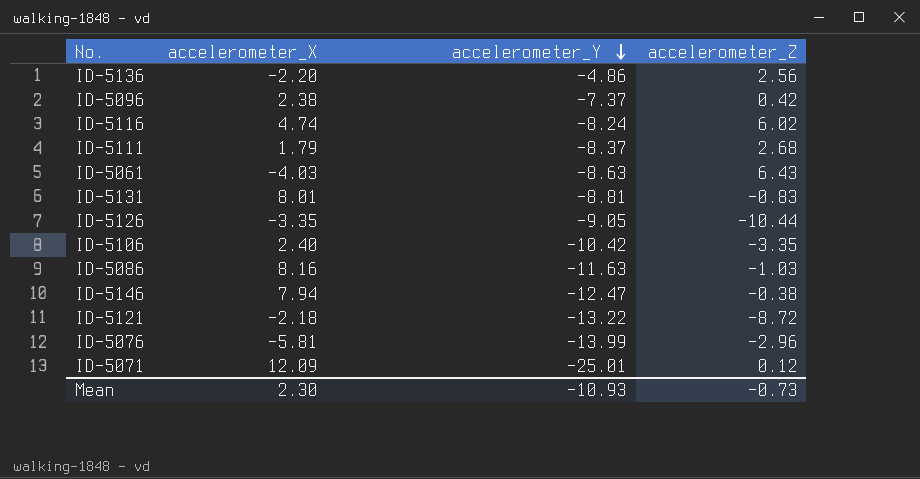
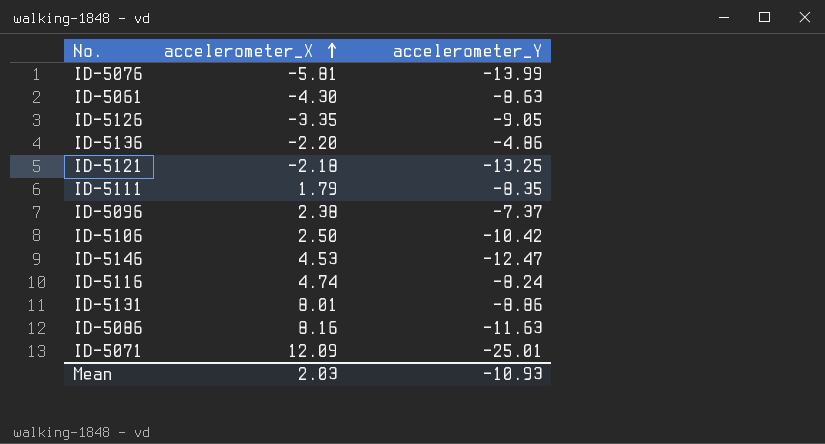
row order: accelerometer_Y descending -> accelerometer_X ascending
column accelerometer_Z | position: 4 -> none
ID-5061 | accelerometer_X: -4.03 -> -4.30
ID-5121 | accelerometer_Y: -13.22 -> -13.25
ID-5111 | accelerometer_Y: -8.37 -> -8.35
ID-5106 | accelerometer_X: 2.40 -> 2.50
ID-5146 | accelerometer_X: 7.94 -> 4.53
ID-5131 | accelerometer_Y: -8.81 -> -8.86
Mean | accelerometer_X: 2.30 -> 2.03

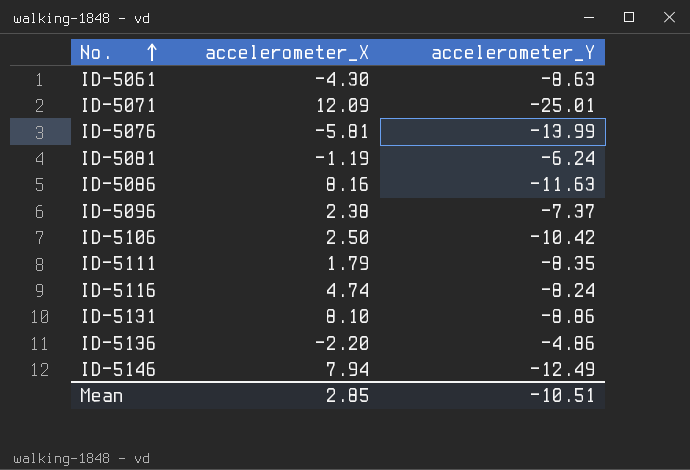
row order: accelerometer_X ascending -> No. ascending
row ID-5126: -3.35 | -9.05 -> none
row ID-5121: -2.18 | -13.25 -> none
row ID-5081: none -> -1.19 | -6.24
ID-5131 | accelerometer_X: 8.01 -> 8.10
ID-5146 | accelerometer_X: 4.53 -> 7.94
ID-5146 | accelerometer_Y: -12.47 -> -12.49
Mean | accelerometer_X: 2.03 -> 2.85
Mean | accelerometer_Y: -10.93 -> -10.51

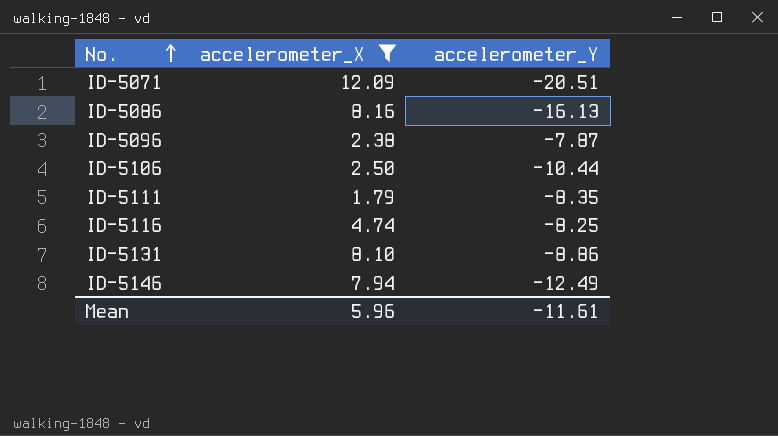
filter: none -> accelerometer_X >= 1.79
ID-5071 | accelerometer_Y: -25.01 -> -20.51
ID-5086 | accelerometer_Y: -11.63 -> -16.13
ID-5096 | accelerometer_Y: -7.37 -> -7.87
ID-5106 | accelerometer_Y: -10.42 -> -10.44
ID-5116 | accelerometer_Y: -8.24 -> -8.25
Mean | accelerometer_X: 2.85 -> 5.96
Mean | accelerometer_Y: -10.51 -> -11.61

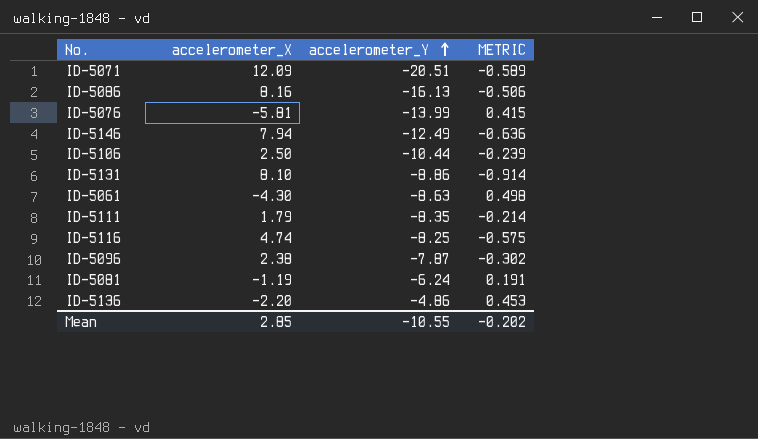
filter: accelerometer_X >= 1.79 -> none
row order: No. ascending -> accelerometer_Y ascending
column METRIC | formula: none -> [accelerometer_X] / [accelerometer_Y]
Mean | accelerometer_X: 5.96 -> 2.85
Mean | accelerometer_Y: -11.61 -> -10.55

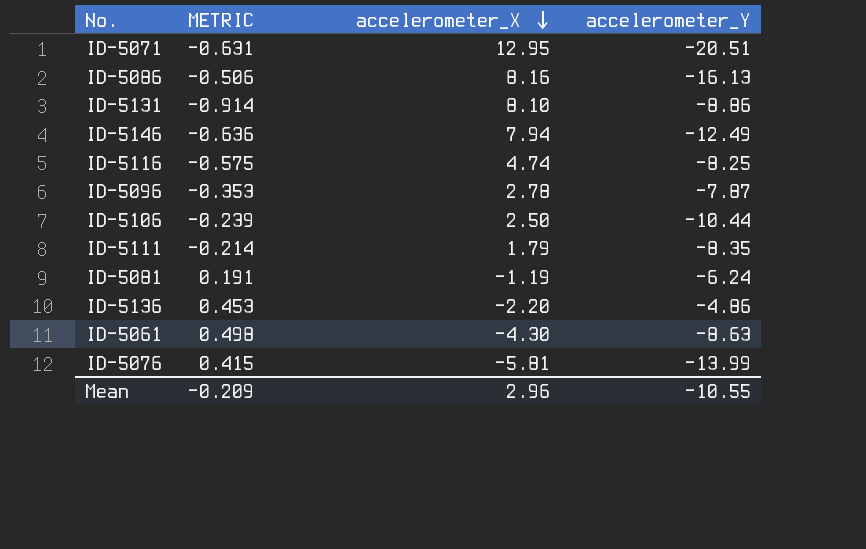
row order: accelerometer_Y ascending -> accelerometer_X descending
column METRIC | position: 4 -> 2
ID-5071 | METRIC: -0.589 -> -0.631
ID-5071 | accelerometer_X: 12.09 -> 12.95
ID-5096 | METRIC: -0.302 -> -0.353
ID-5096 | accelerometer_X: 2.38 -> 2.78
Mean | METRIC: -0.202 -> -0.209
Mean | accelerometer_X: 2.85 -> 2.96

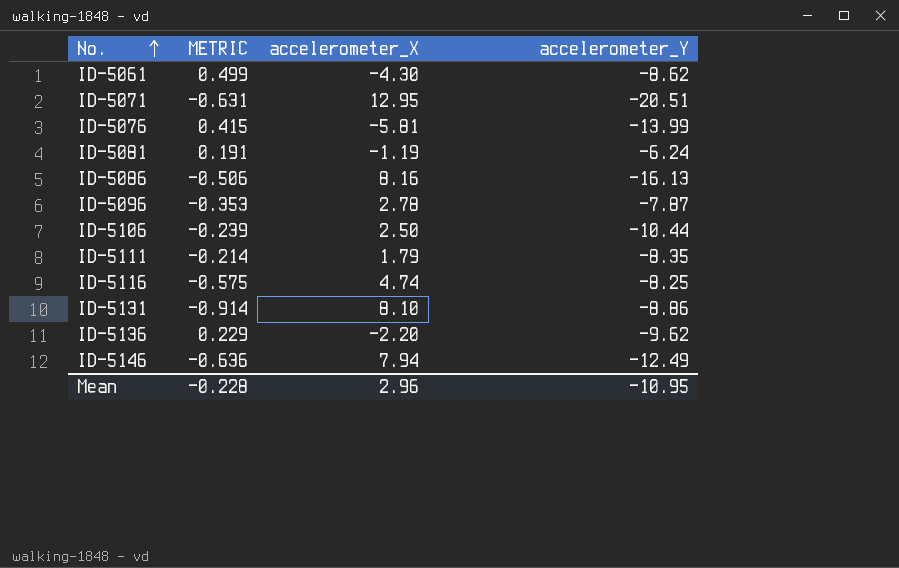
row order: accelerometer_X descending -> No. ascending
ID-5061 | METRIC: 0.498 -> 0.499
ID-5061 | accelerometer_Y: -8.63 -> -8.62
ID-5136 | METRIC: 0.453 -> 0.229
ID-5136 | accelerometer_Y: -4.86 -> -9.62
Mean | METRIC: -0.209 -> -0.228
Mean | accelerometer_Y: -10.55 -> -10.95

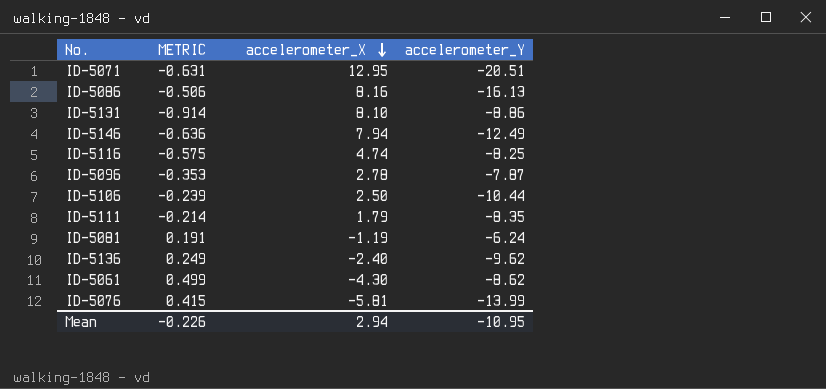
row order: No. ascending -> accelerometer_X descending
ID-5136 | METRIC: 0.229 -> 0.249
ID-5136 | accelerometer_X: -2.20 -> -2.40
Mean | METRIC: -0.228 -> -0.226
Mean | accelerometer_X: 2.96 -> 2.94

